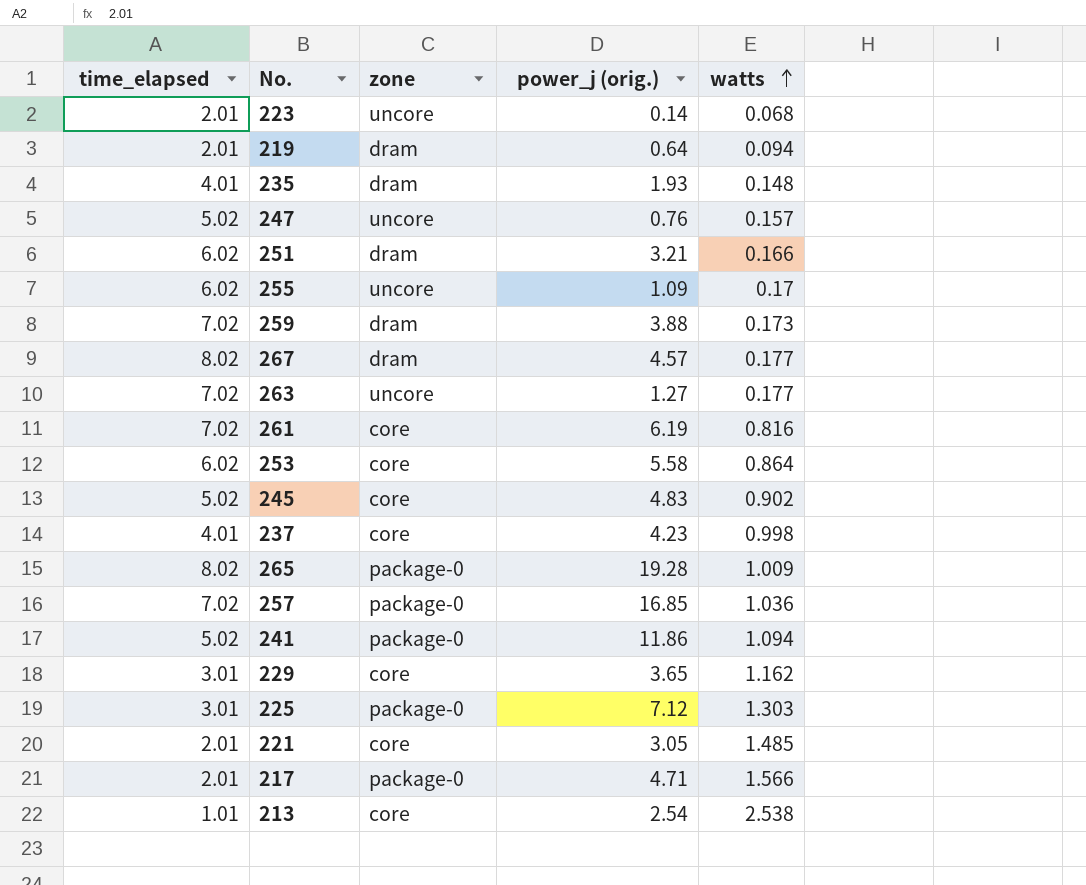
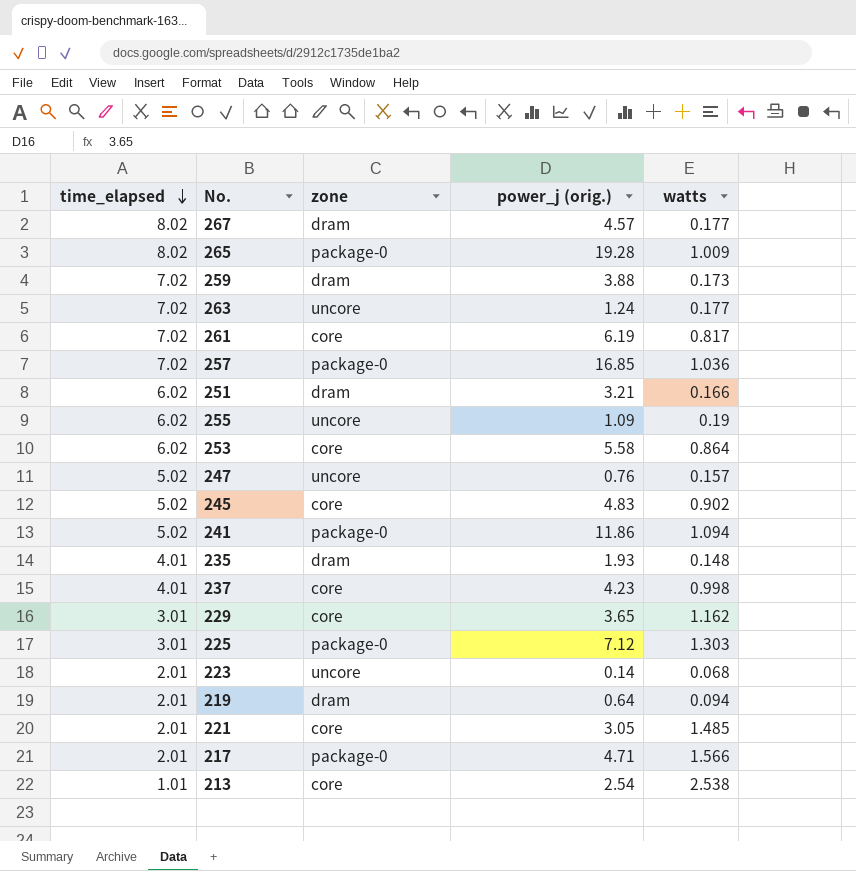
row order: watts ascending -> time_elapsed descending
263 | power_j (orig.): 1.27 -> 1.24
261 | watts: 0.816 -> 0.817
255 | watts: 0.17 -> 0.19

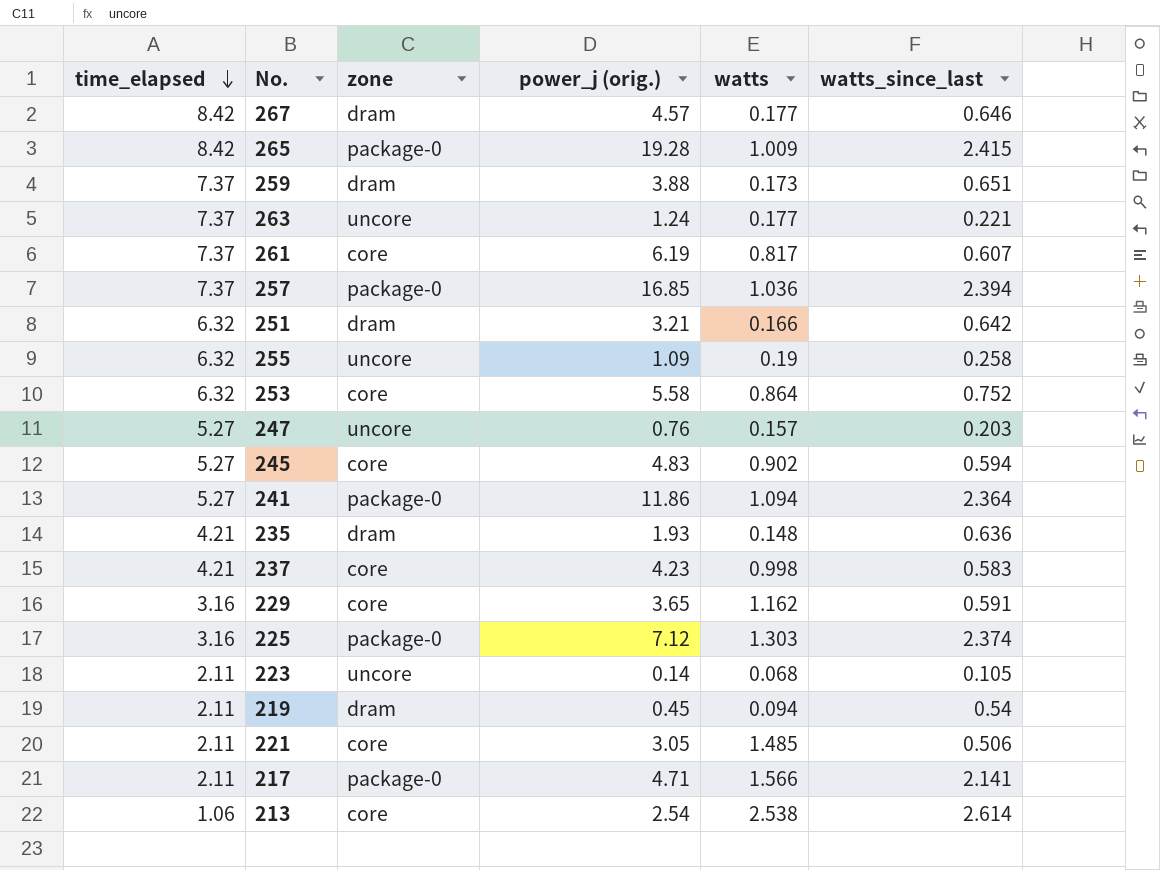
column watts_since_last | position: none -> 6
267 | time_elapsed: 8.02 -> 8.42
265 | time_elapsed: 8.02 -> 8.42
259 | time_elapsed: 7.02 -> 7.37
263 | time_elapsed: 7.02 -> 7.37
261 | time_elapsed: 7.02 -> 7.37
257 | time_elapsed: 7.02 -> 7.37
251 | time_elapsed: 6.02 -> 6.32
255 | time_elapsed: 6.02 -> 6.32
253 | time_elapsed: 6.02 -> 6.32
247 | time_elapsed: 5.02 -> 5.27
245 | time_elapsed: 5.02 -> 5.27
241 | time_elapsed: 5.02 -> 5.27
235 | time_elapsed: 4.01 -> 4.21
237 | time_elapsed: 4.01 -> 4.21
229 | time_elapsed: 3.01 -> 3.16
225 | time_elapsed: 3.01 -> 3.16
223 | time_elapsed: 2.01 -> 2.11
219 | time_elapsed: 2.01 -> 2.11
219 | power_j (orig.): 0.64 -> 0.45
221 | time_elapsed: 2.01 -> 2.11
217 | time_elapsed: 2.01 -> 2.11
213 | time_elapsed: 1.01 -> 1.06

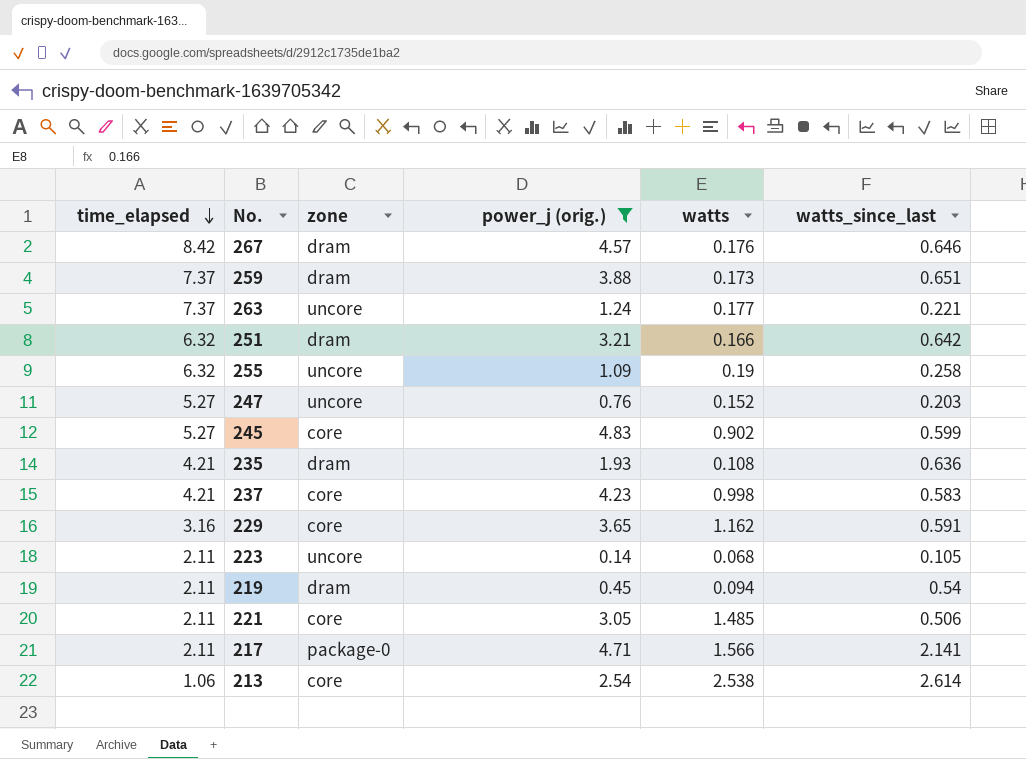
filter: none -> power_j (orig.) <= 4.83
267 | watts: 0.177 -> 0.176
247 | watts: 0.157 -> 0.152
245 | watts_since_last: 0.594 -> 0.599
235 | watts: 0.148 -> 0.108

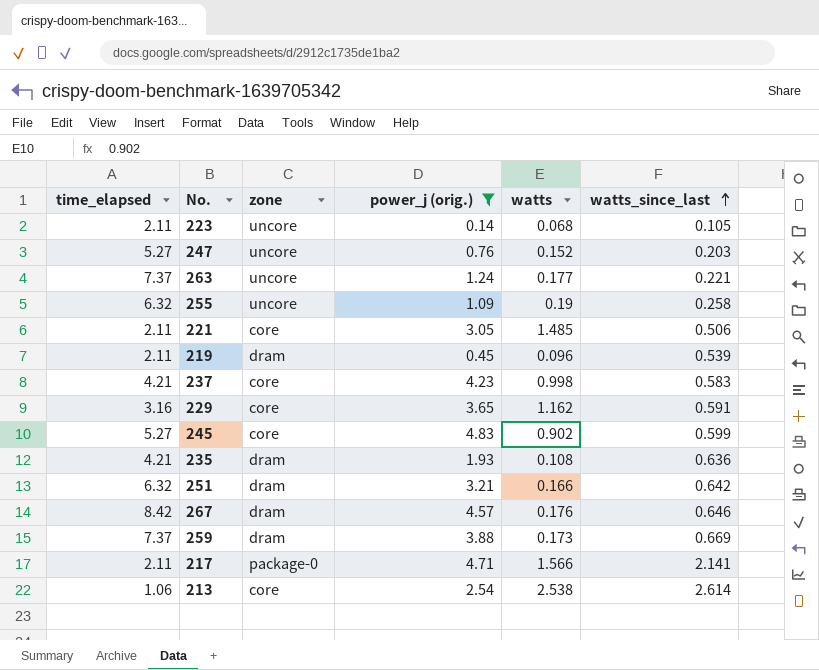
row order: time_elapsed descending -> watts_since_last ascending
219 | watts: 0.094 -> 0.096
219 | watts_since_last: 0.54 -> 0.539
259 | watts_since_last: 0.651 -> 0.669

